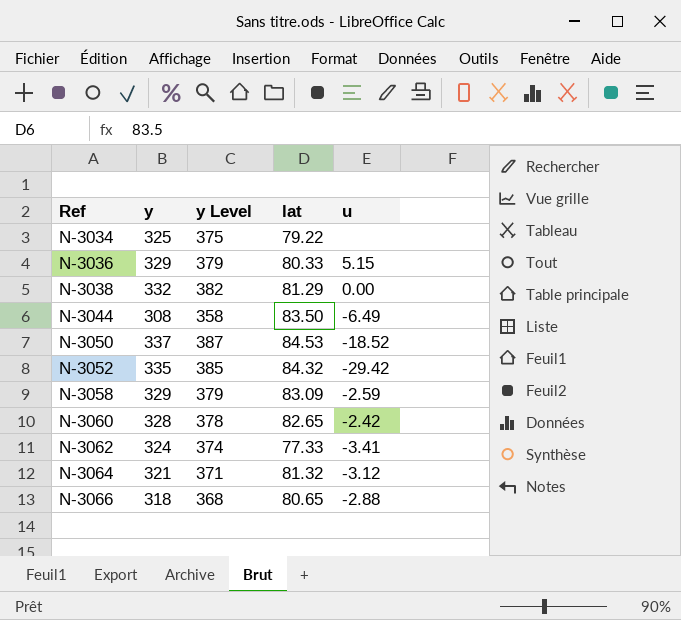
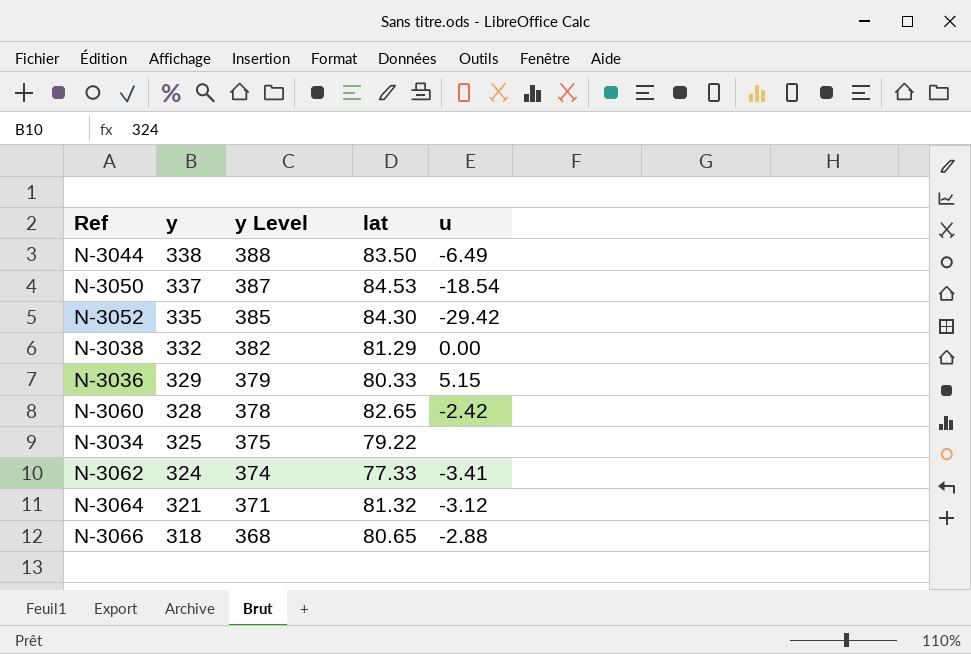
row order: Ref ascending -> y descending
row N-3058: 329 | 379 | 83.09 | -2.59 -> none
N-3044 | y: 308 -> 338
N-3044 | y Level: 358 -> 388
N-3050 | u: -18.52 -> -18.54
N-3052 | lat: 84.32 -> 84.30

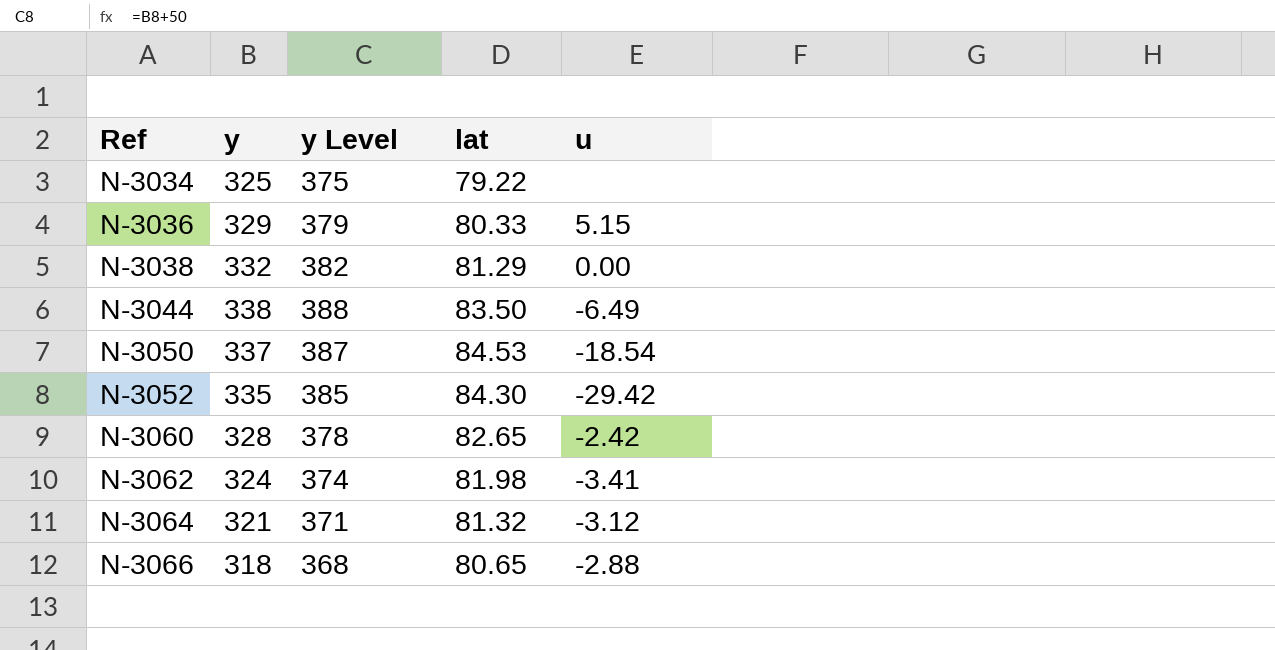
row order: y descending -> Ref ascending
N-3062 | lat: 77.33 -> 81.98

